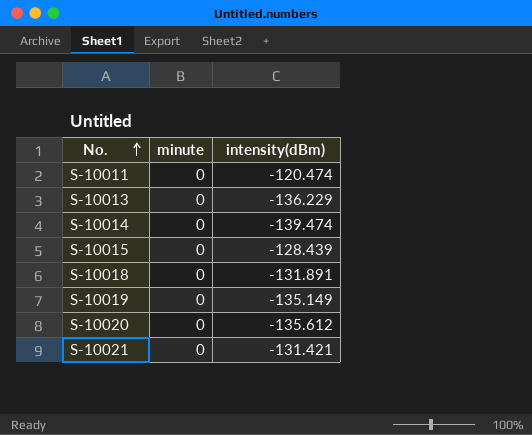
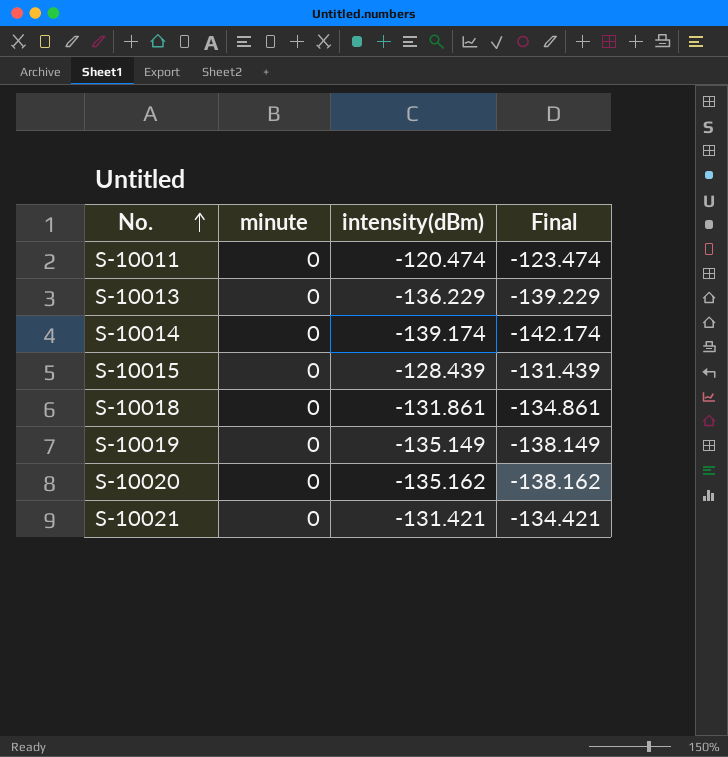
column Final | formula: none -> [intensity(dBm)] - 3
S-10014 | intensity(dBm): -139.474 -> -139.174
S-10018 | intensity(dBm): -131.891 -> -131.861
S-10020 | intensity(dBm): -135.612 -> -135.162

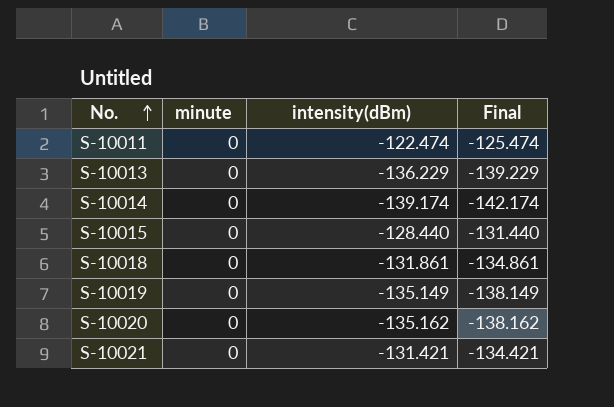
S-10011 | intensity(dBm): -120.474 -> -122.474
S-10011 | Final: -123.474 -> -125.474
S-10015 | intensity(dBm): -128.439 -> -128.440
S-10015 | Final: -131.439 -> -131.440

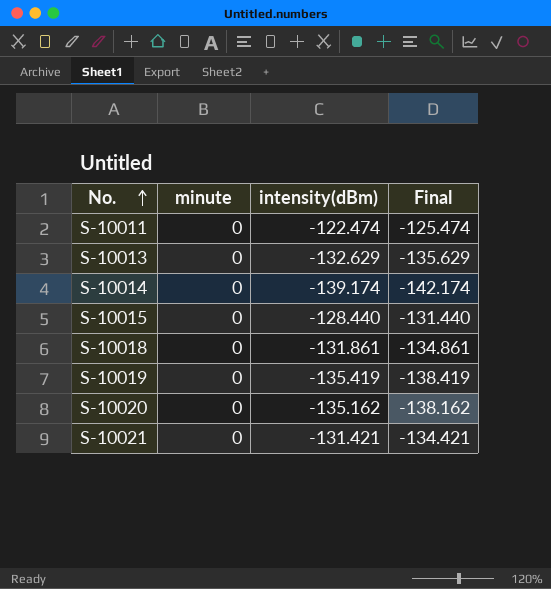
S-10013 | intensity(dBm): -136.229 -> -132.629
S-10013 | Final: -139.229 -> -135.629
S-10019 | intensity(dBm): -135.149 -> -135.419
S-10019 | Final: -138.149 -> -138.419

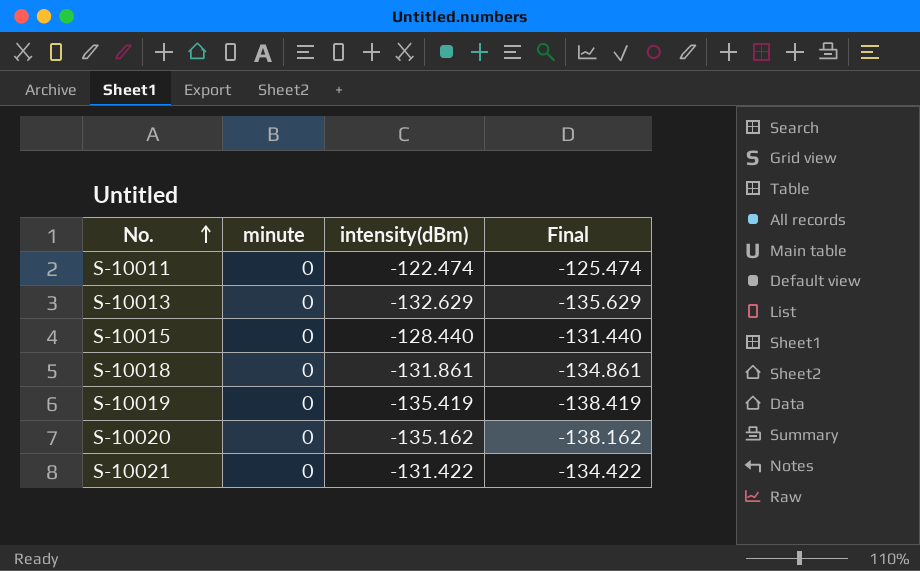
row S-10014: 0 | -139.174 | -142.174 -> none
S-10021 | intensity(dBm): -131.421 -> -131.422
S-10021 | Final: -134.421 -> -134.422

